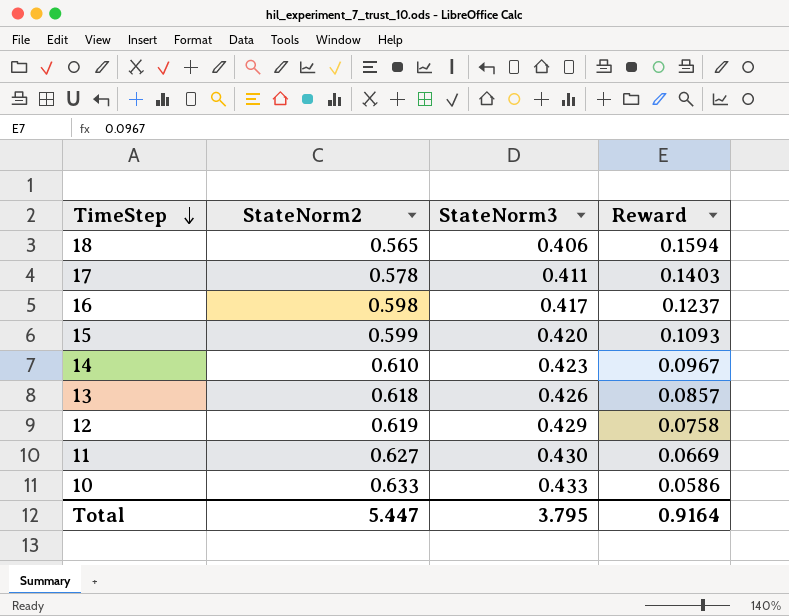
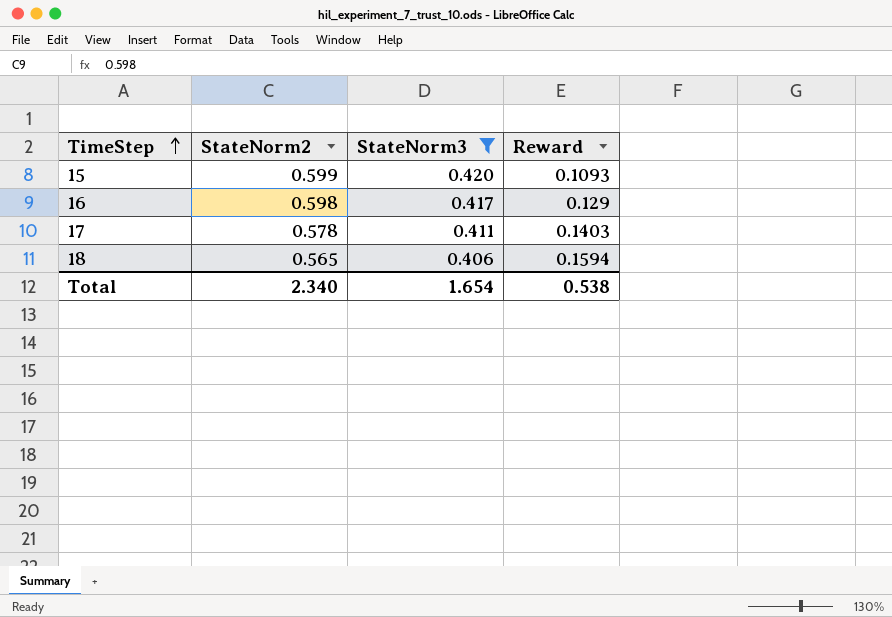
filter: none -> StateNorm3 <= 0.420
row order: TimeStep descending -> TimeStep ascending
16 | Reward: 0.1237 -> 0.129
Total | StateNorm2: 5.447 -> 2.340
Total | StateNorm3: 3.795 -> 1.654
Total | Reward: 0.9164 -> 0.538

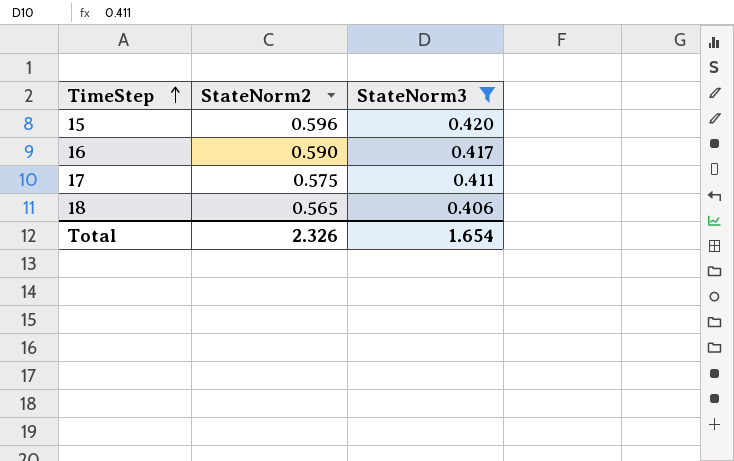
column Reward | position: 4 -> none
15 | StateNorm2: 0.599 -> 0.596
16 | StateNorm2: 0.598 -> 0.590
17 | StateNorm2: 0.578 -> 0.575
Total | StateNorm2: 2.340 -> 2.326

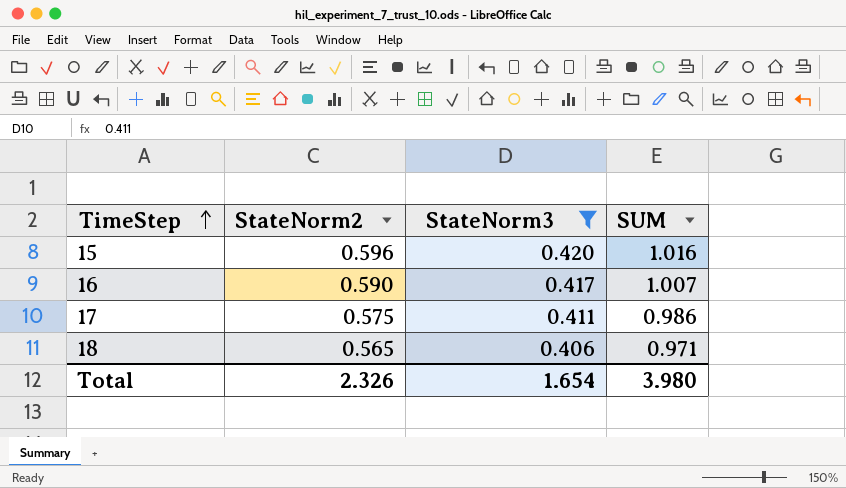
column SUM | formula: none -> [StateNorm2] + [StateNorm3]

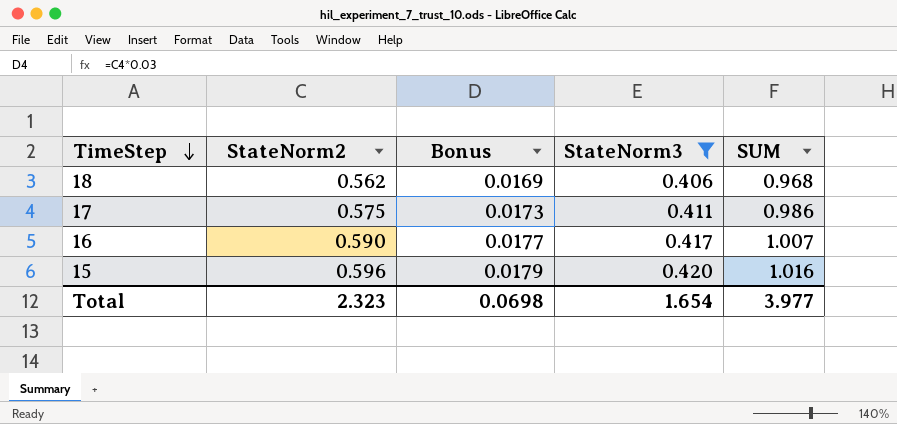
row order: TimeStep ascending -> TimeStep descending
column Bonus | formula: none -> [StateNorm2] * 0.03
18 | StateNorm2: 0.565 -> 0.562
18 | SUM: 0.971 -> 0.968
Total | StateNorm2: 2.326 -> 2.323
Total | SUM: 3.980 -> 3.977

